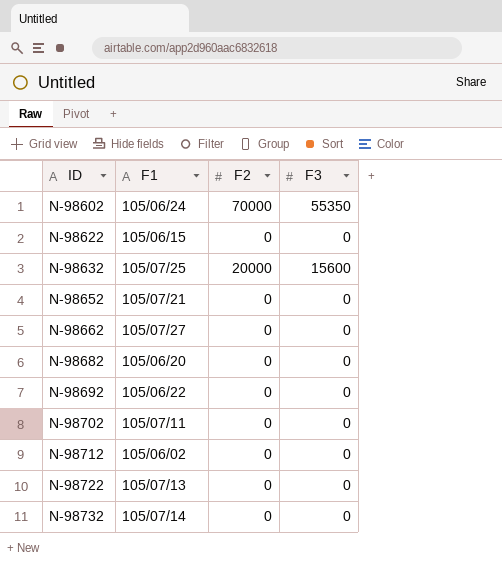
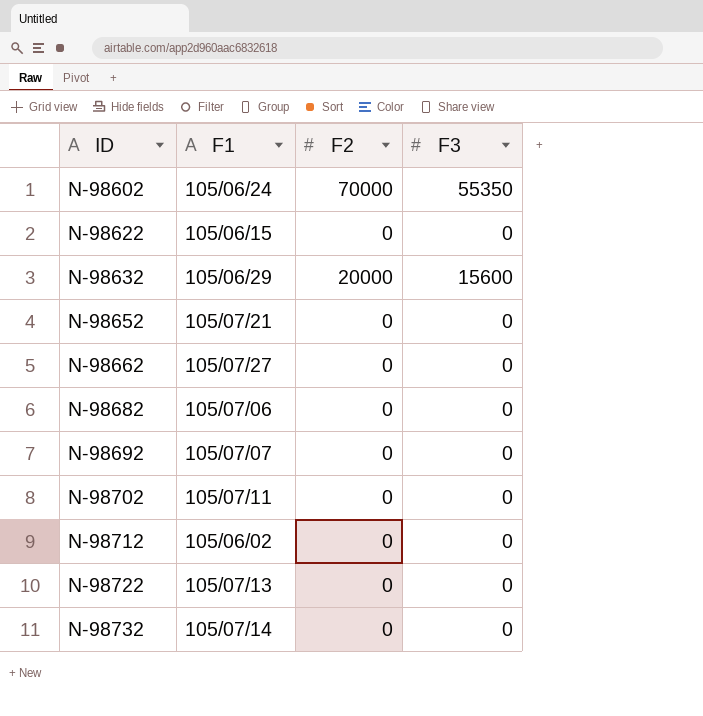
N-98632 | F1: 105/07/25 -> 105/06/29
N-98682 | F1: 105/06/20 -> 105/07/06
N-98692 | F1: 105/06/22 -> 105/07/07

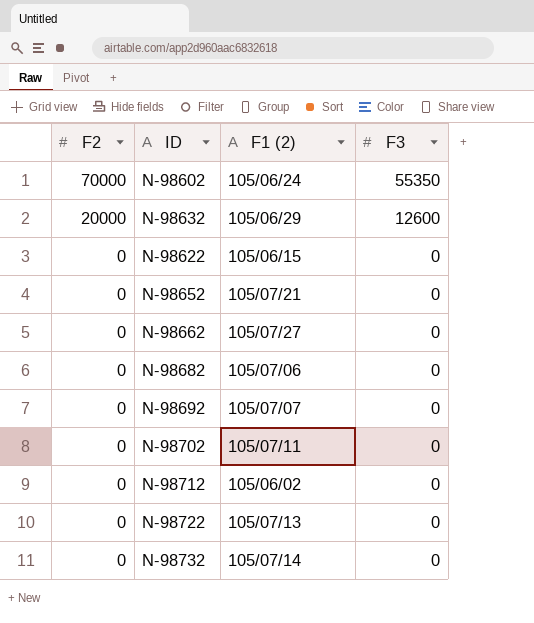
row order: ID ascending -> F2 descending
column F2 | position: 3 -> 1
column name: F1 -> F1 (2)
N-98632 | F3: 15600 -> 12600

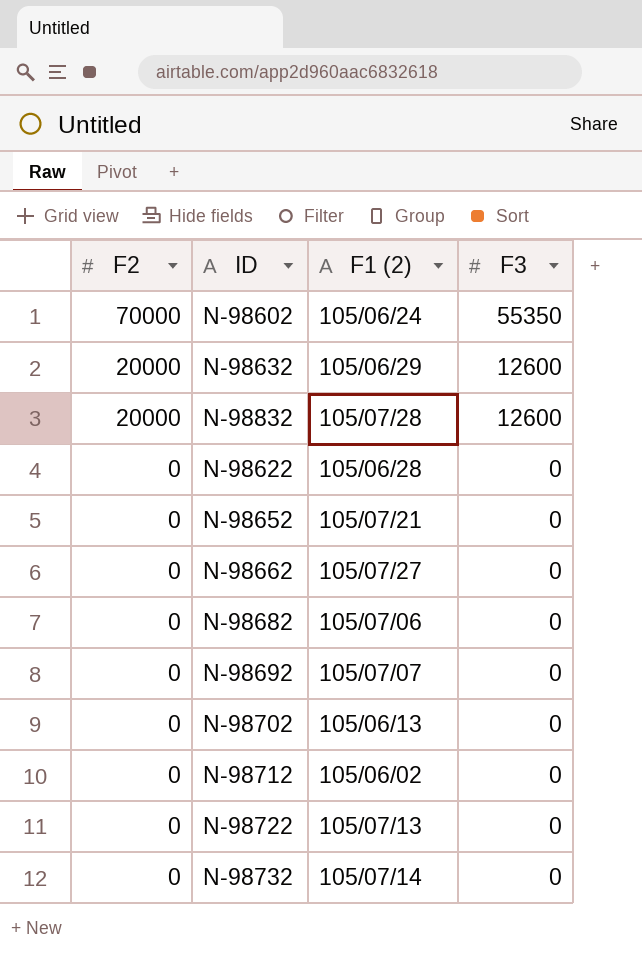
row N-98832: none -> 20000 | 105/07/28 | 12600
N-98622 | F1 (2): 105/06/15 -> 105/06/28
N-98702 | F1 (2): 105/07/11 -> 105/06/13

